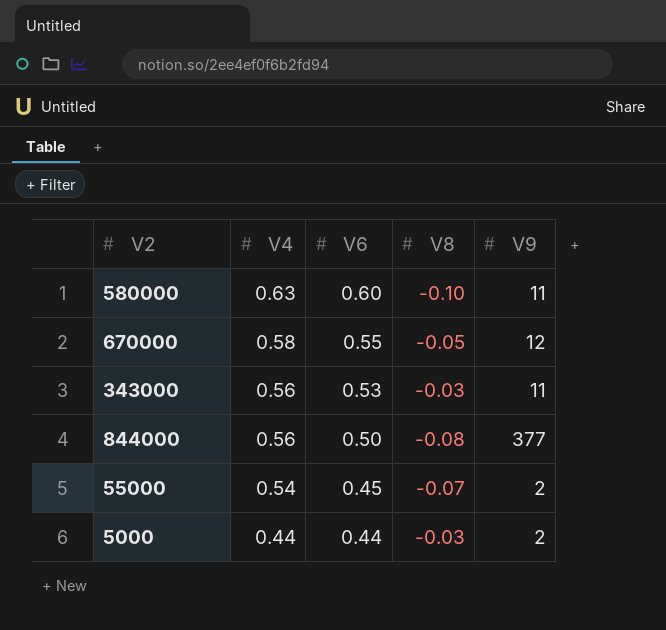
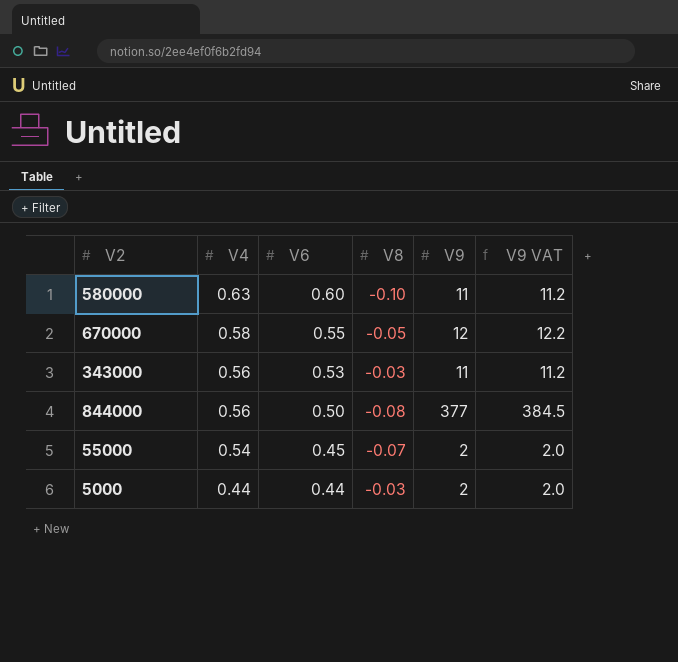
column V9 VAT | formula: none -> [V9] * 1.02

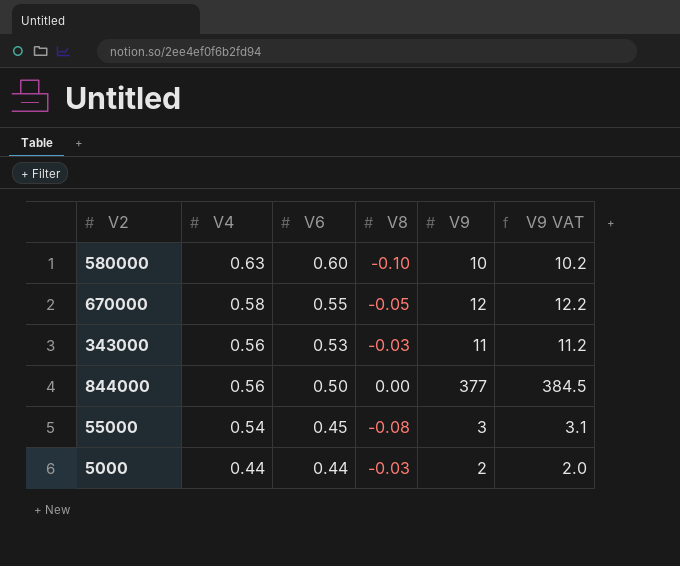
580000 | V9: 11 -> 10
580000 | V9 VAT: 11.2 -> 10.2
844000 | V8: -0.08 -> 0.00
55000 | V8: -0.07 -> -0.08
55000 | V9: 2 -> 3
55000 | V9 VAT: 2.0 -> 3.1

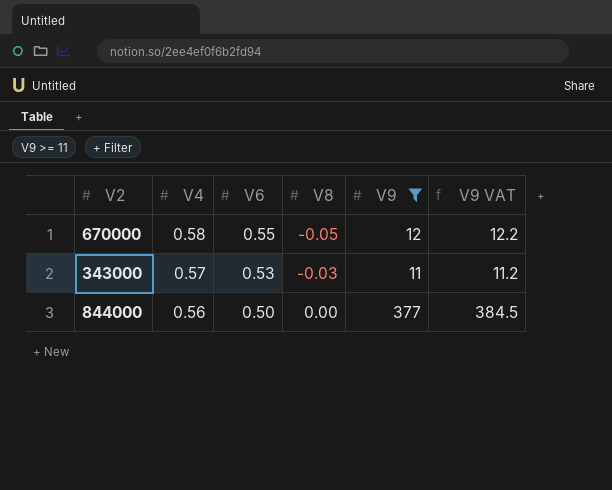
filter: none -> V9 >= 11
343000 | V4: 0.56 -> 0.57

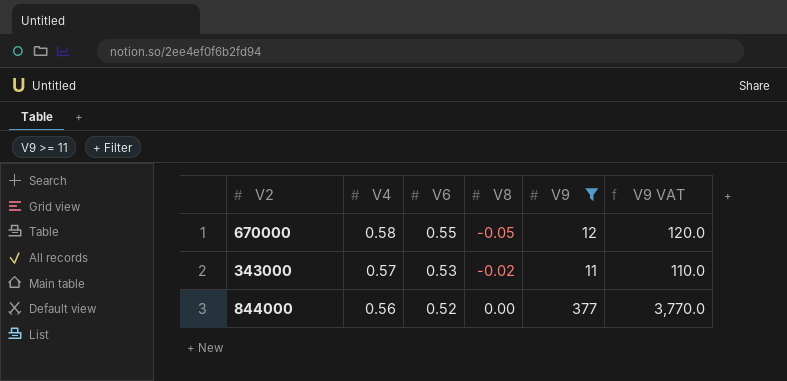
column V9 VAT | formula: [V9] * 1.02 -> [V9] * 10
343000 | V8: -0.03 -> -0.02
844000 | V6: 0.50 -> 0.52

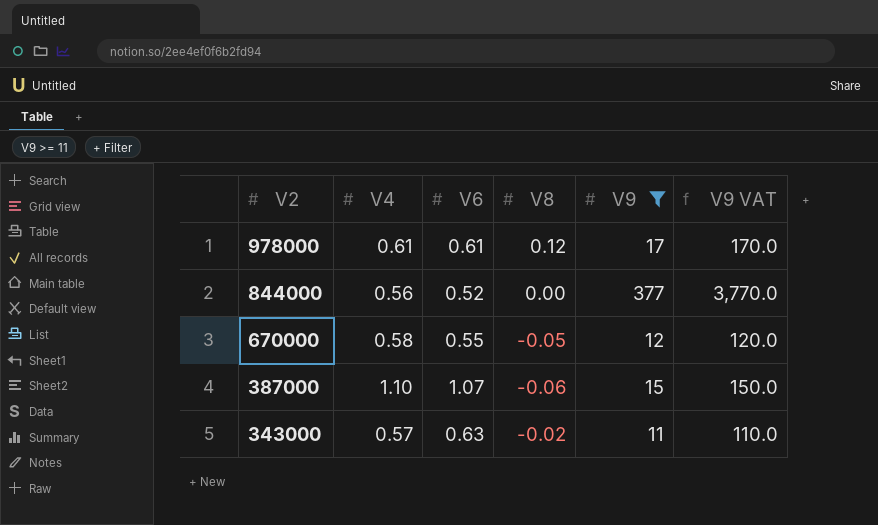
row order: V4 descending -> V2 descending
row 978000: none -> 0.61 | 0.61 | 0.12 | 17 | 170.0
row 387000: none -> 1.10 | 1.07 | -0.06 | 15 | 150.0
343000 | V6: 0.53 -> 0.63

